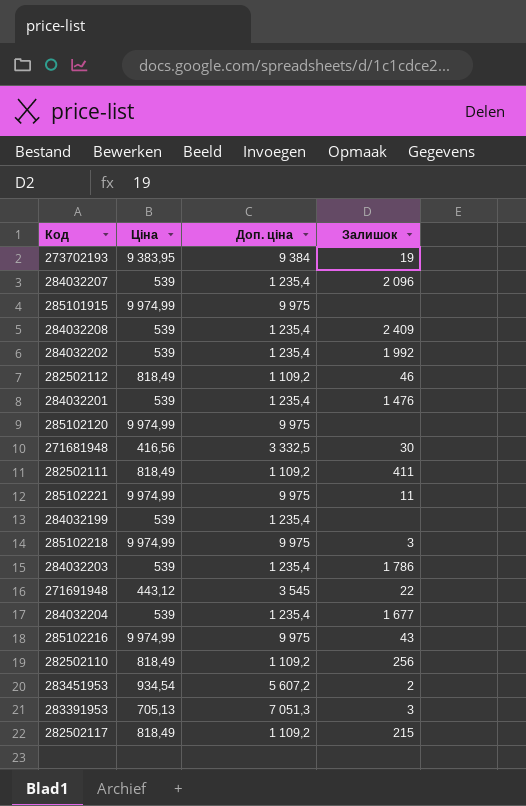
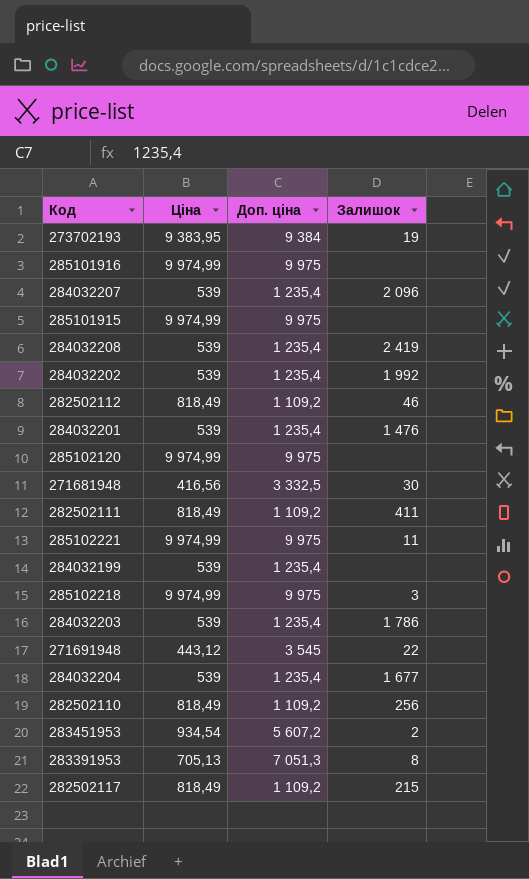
row 285102216: 9 974,99 | 9 975 | 43 -> none
row 285101916: none -> 9 974,99 | 9 975 | none
284032208 | Залишок: 2 409 -> 2 419
283391953 | Залишок: 3 -> 8

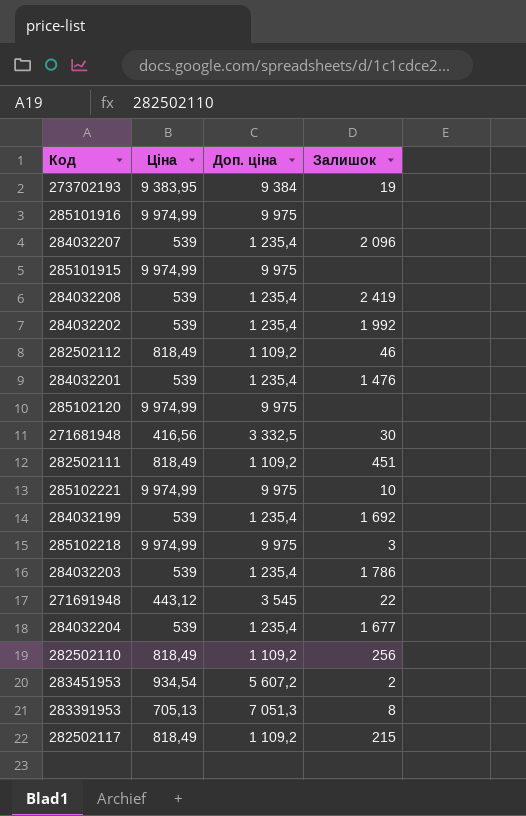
282502111 | Залишок: 411 -> 451
285102221 | Залишок: 11 -> 10
284032199 | Залишок: none -> 1 692

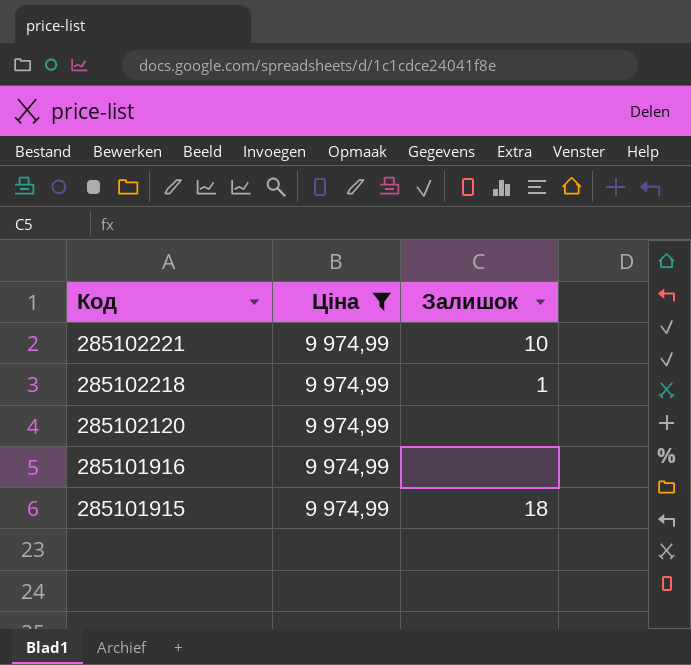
filter: none -> Ціна = 9 974,99
row order: none -> Код descending
column Доп. ціна | position: 3 -> none
285102218 | Залишок: 3 -> 1
285101915 | Залишок: none -> 18

